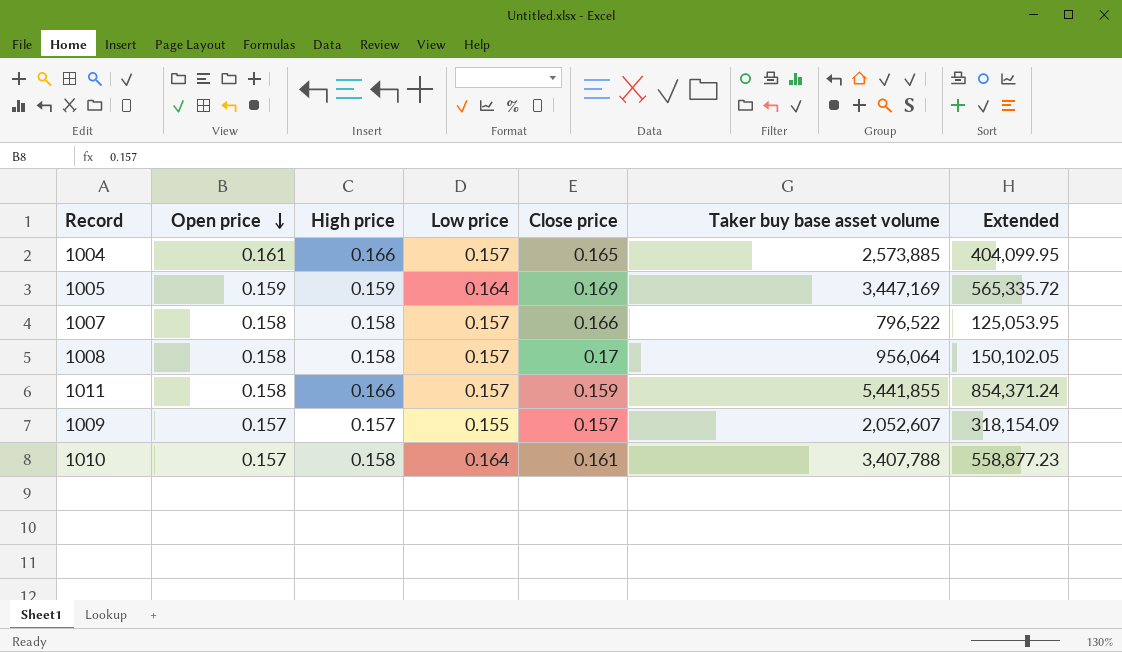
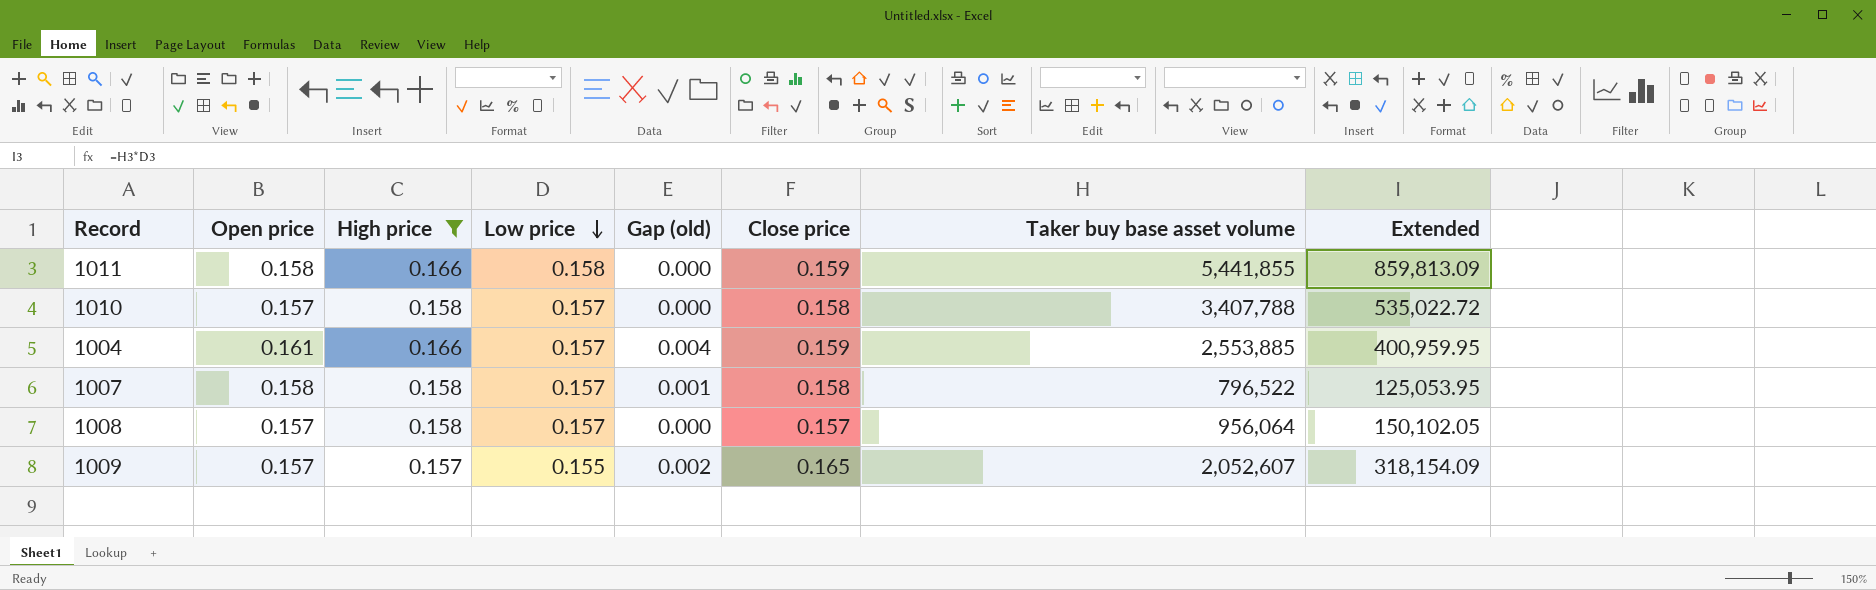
filter: none -> High price != 0.159
row order: Open price descending -> Low price descending
column Gap (old) | formula: none -> [Open price] - [Low price]
1011 | Low price: 0.157 -> 0.158
1011 | Extended: 854,371.24 -> 859,813.09
1010 | Low price: 0.164 -> 0.157
1010 | Close price: 0.161 -> 0.158
1010 | Extended: 558,877.23 -> 535,022.72
1004 | Close price: 0.165 -> 0.159
1004 | Taker buy base asset volume: 2,573,885 -> 2,553,885
1004 | Extended: 404,099.95 -> 400,959.95
1007 | Close price: 0.166 -> 0.158
1008 | Open price: 0.158 -> 0.157
1008 | Close price: 0.17 -> 0.157
1009 | Close price: 0.157 -> 0.165

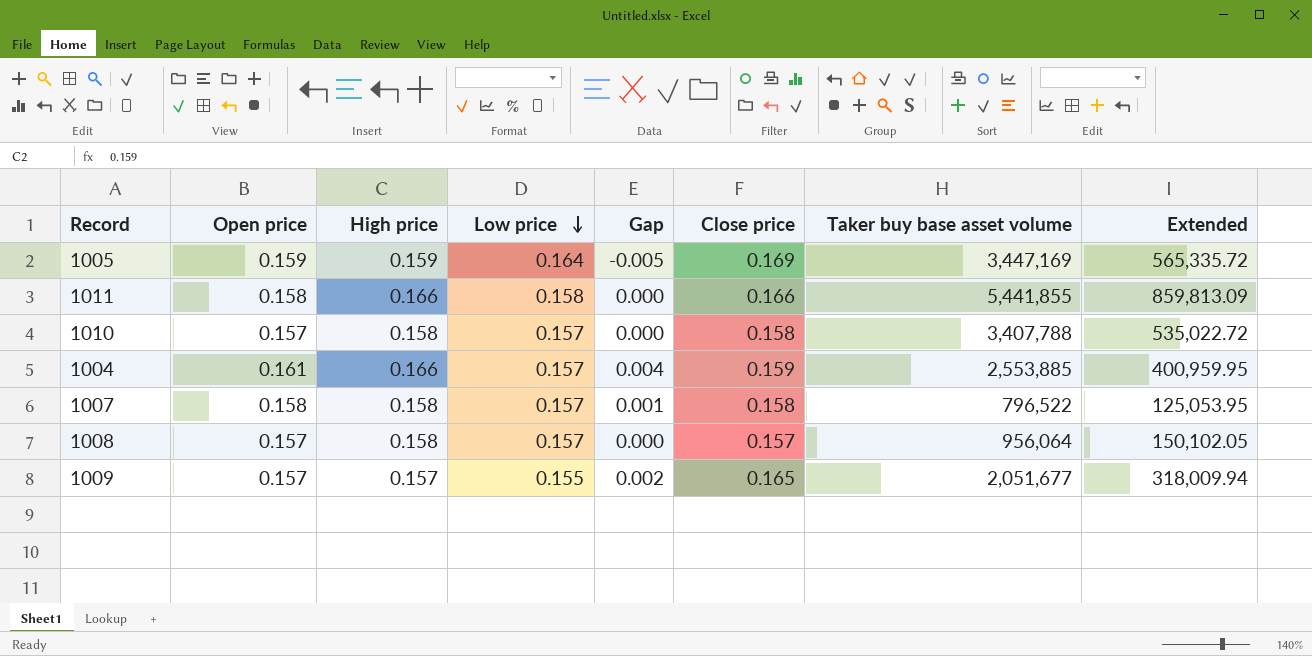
filter: High price != 0.159 -> none
column name: Gap (old) -> Gap
1011 | Close price: 0.159 -> 0.166
1009 | Taker buy base asset volume: 2,052,607 -> 2,051,677
1009 | Extended: 318,154.09 -> 318,009.94

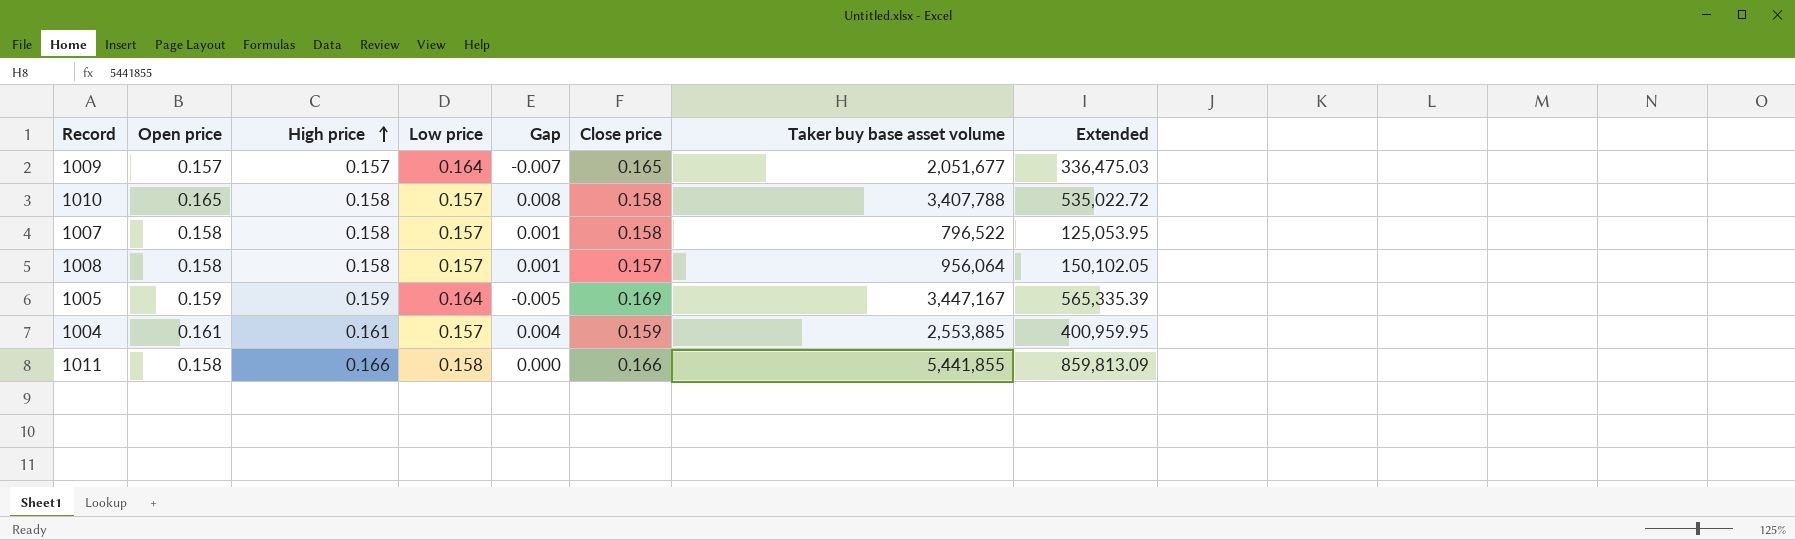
row order: Low price descending -> High price ascending
1009 | Low price: 0.155 -> 0.164
1009 | Gap: 0.002 -> -0.007
1009 | Extended: 318,009.94 -> 336,475.03
1010 | Open price: 0.157 -> 0.165
1010 | Gap: 0.000 -> 0.008
1008 | Open price: 0.157 -> 0.158
1008 | Gap: 0.000 -> 0.001
1005 | Taker buy base asset volume: 3,447,169 -> 3,447,167
1005 | Extended: 565,335.72 -> 565,335.39
1004 | High price: 0.166 -> 0.161

